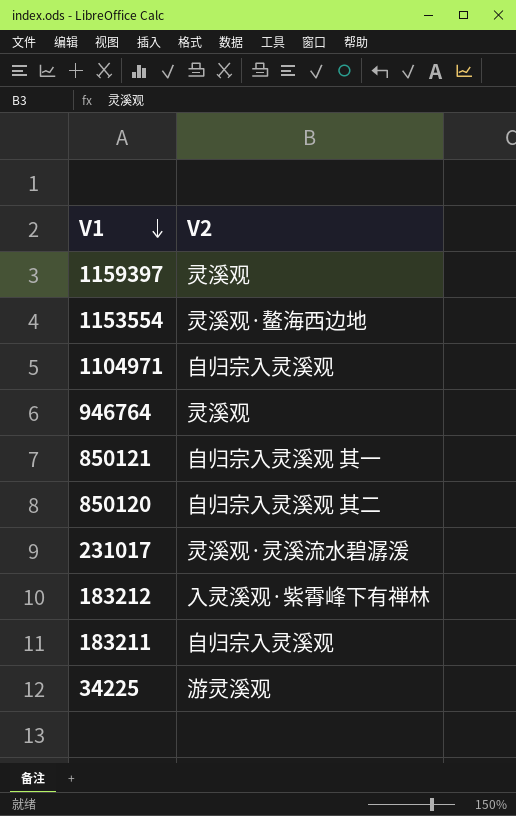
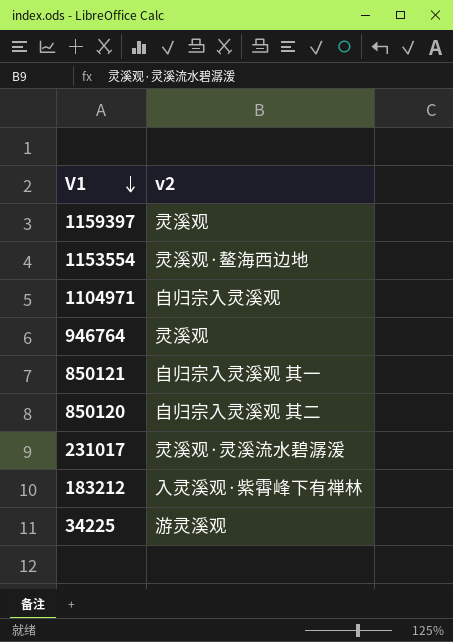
column name: V2 -> v2
row 183211: 自归宗入灵溪观 -> none

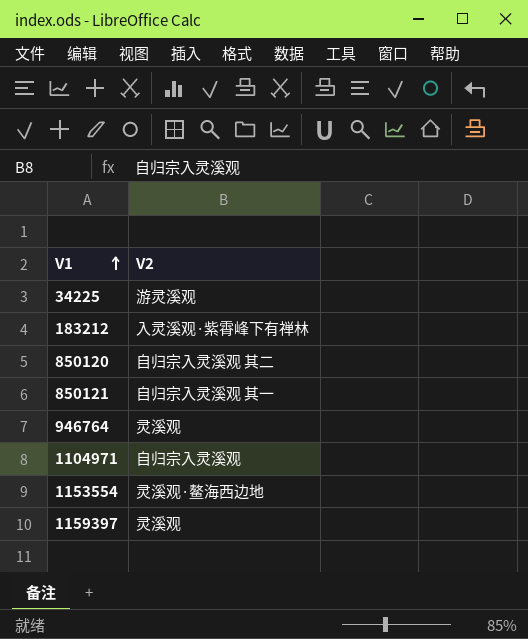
row order: V1 descending -> V1 ascending
column name: v2 -> V2
row 231017: 灵溪观·灵溪流水碧潺湲 -> none

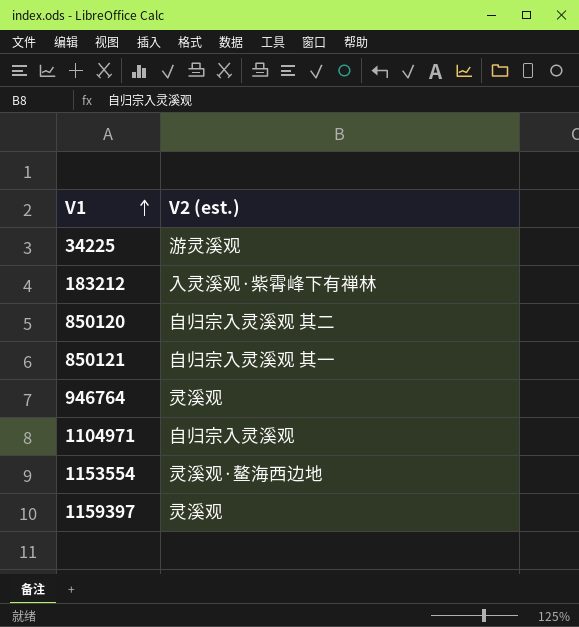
column name: V2 -> V2 (est.)

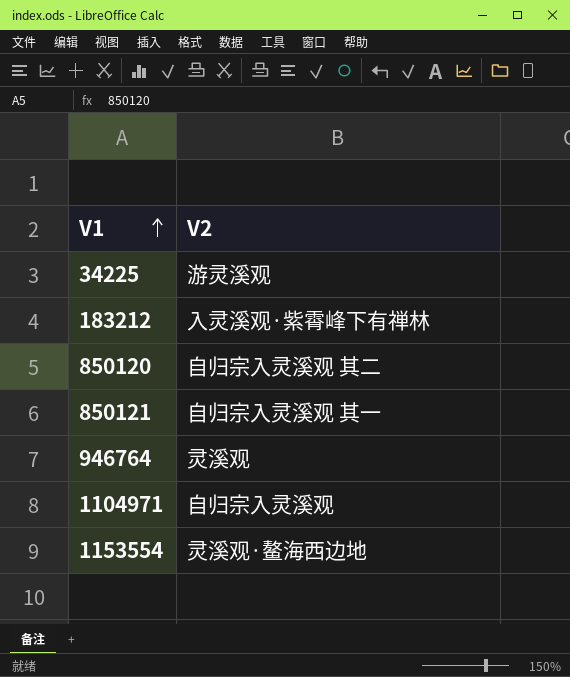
column name: V2 (est.) -> V2
row 1159397: 灵溪观 -> none

